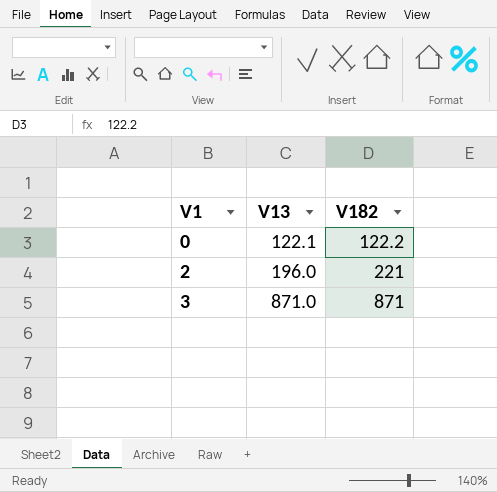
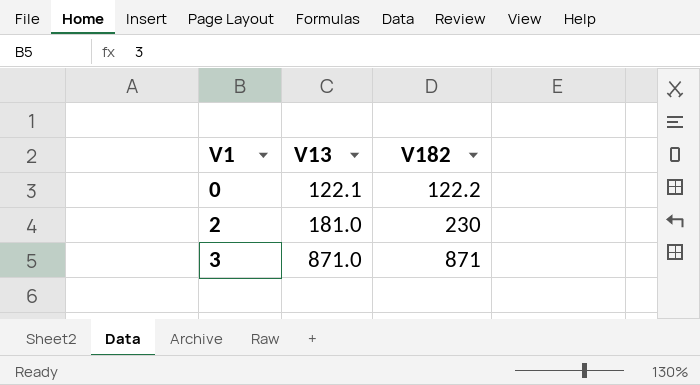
2 | V13: 196.0 -> 181.0
2 | V182: 221 -> 230

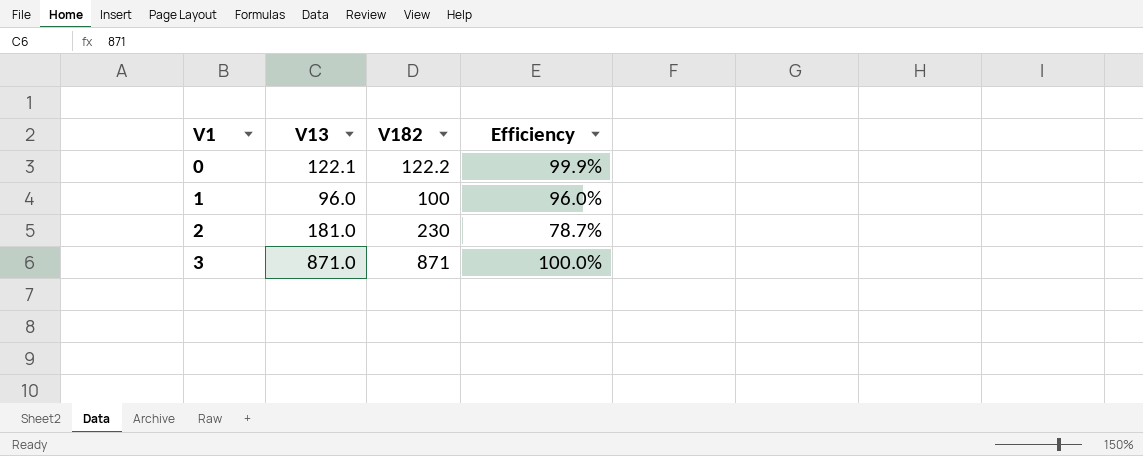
column Efficiency | formula: none -> [V13] / [V182]
row 1: none -> 96.0 | 100 | 96.0%

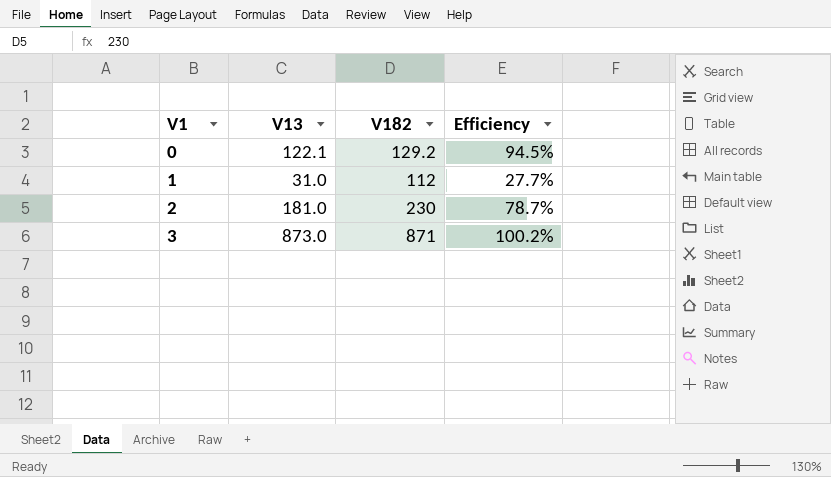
0 | V182: 122.2 -> 129.2
0 | Efficiency: 99.9% -> 94.5%
1 | V13: 96.0 -> 31.0
1 | V182: 100 -> 112
1 | Efficiency: 96.0% -> 27.7%
3 | V13: 871.0 -> 873.0
3 | Efficiency: 100.0% -> 100.2%

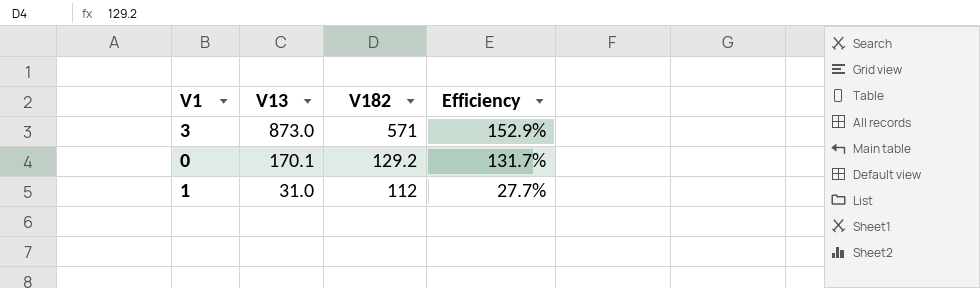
row order: V1 ascending -> V13 descending
row 2: 181.0 | 230 | 78.7% -> none
3 | V182: 871 -> 571
3 | Efficiency: 100.2% -> 152.9%
0 | V13: 122.1 -> 170.1
0 | Efficiency: 94.5% -> 131.7%

